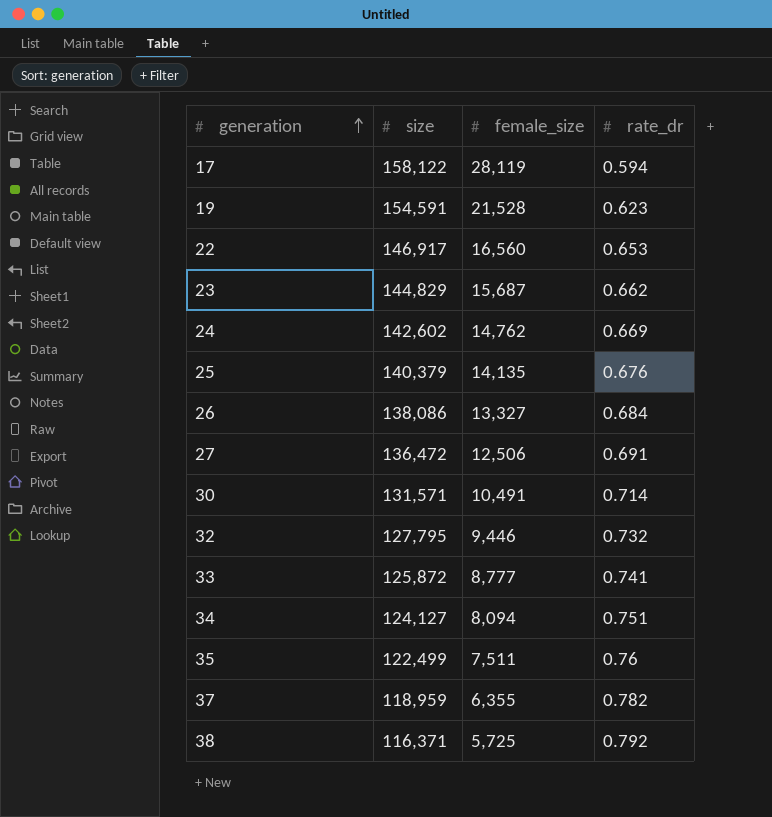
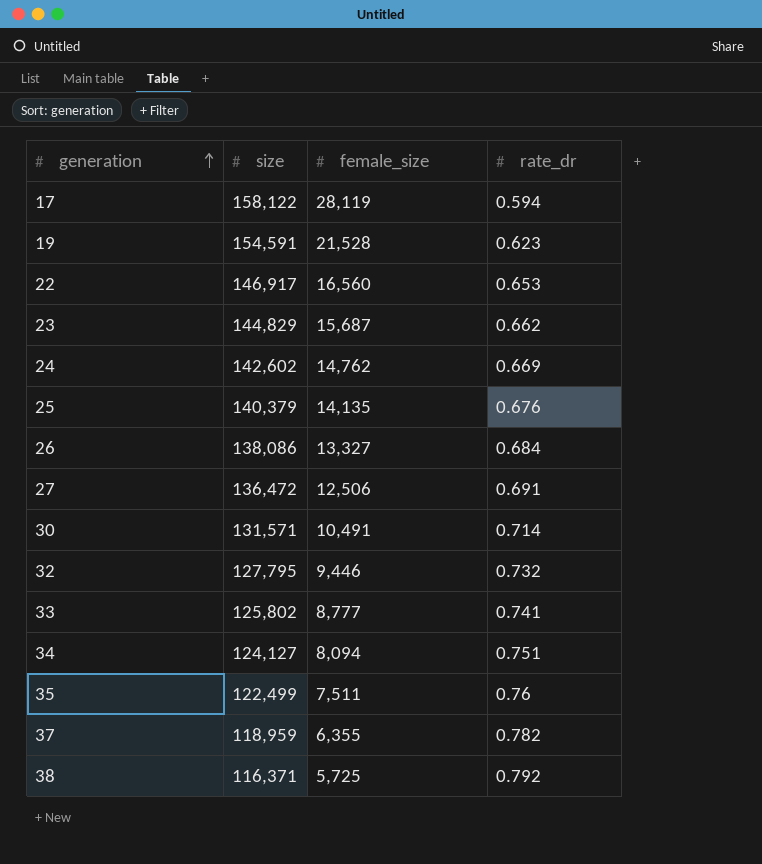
33 | size: 125,872 -> 125,802

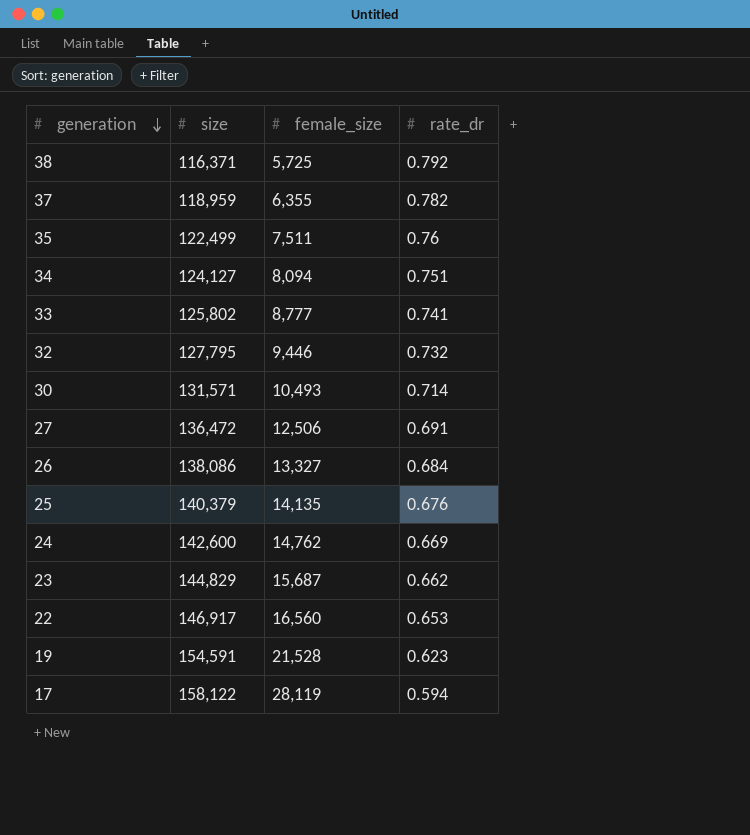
row order: generation ascending -> generation descending
30 | female_size: 10,491 -> 10,493
24 | size: 142,602 -> 142,600

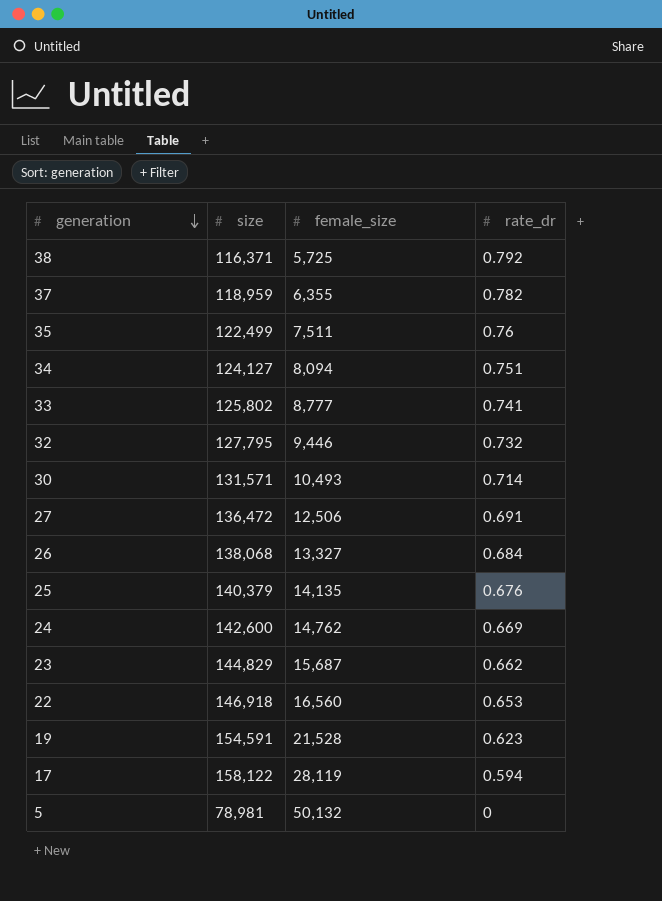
26 | size: 138,086 -> 138,068
22 | size: 146,917 -> 146,918
row 5: none -> 78,981 | 50,132 | 0

